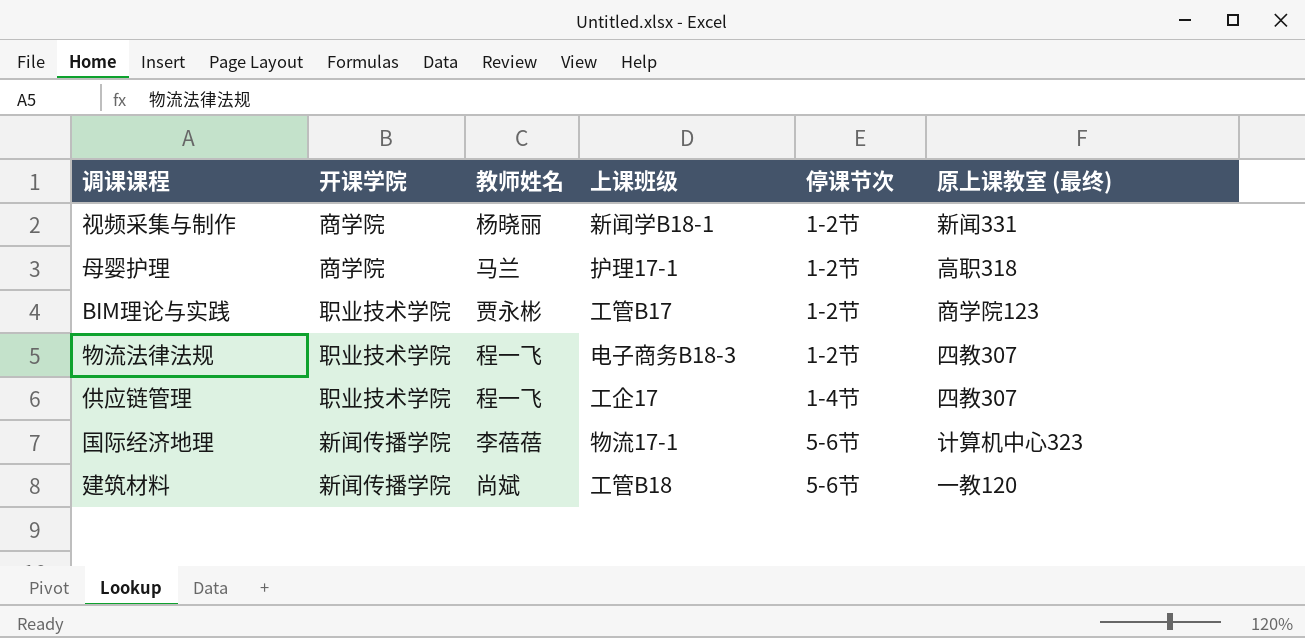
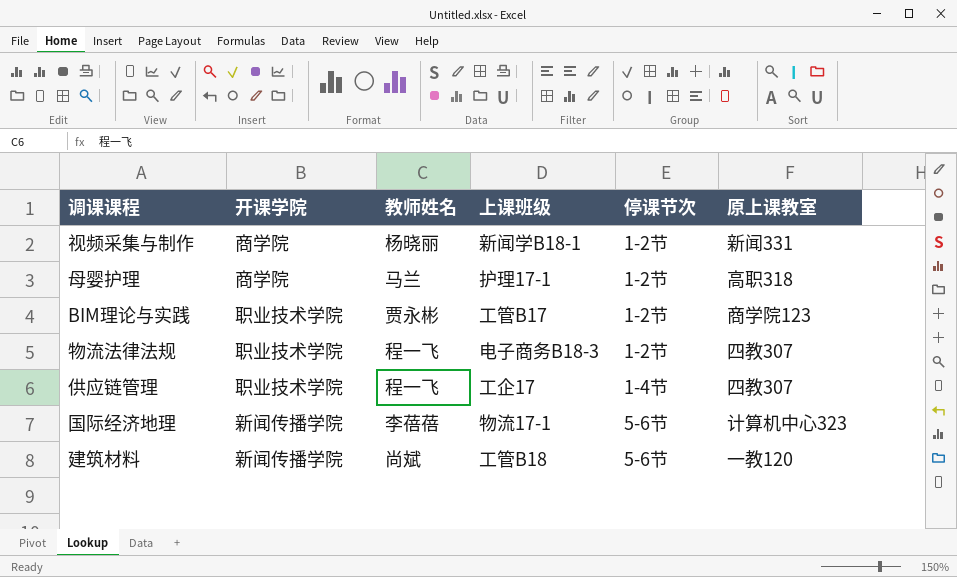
column name: 原上课教室 (最终) -> 原上课教室

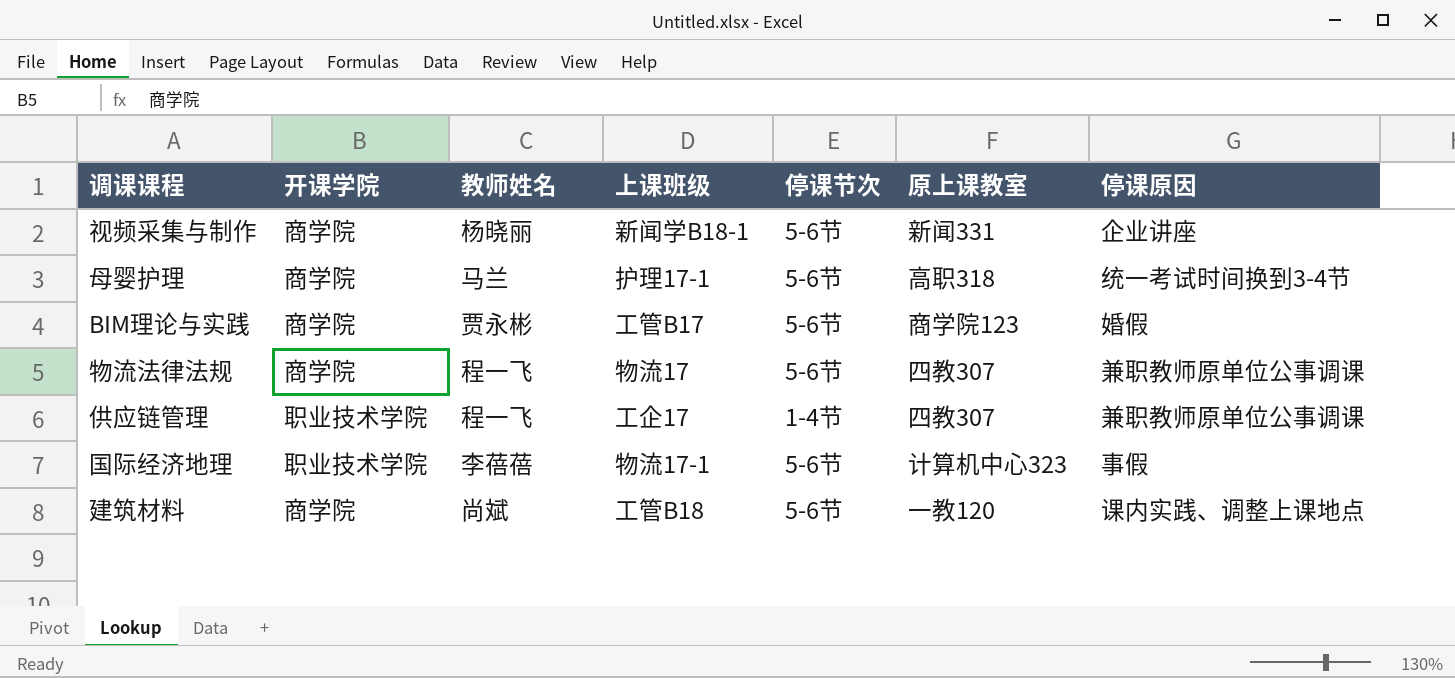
column 停课原因 | position: none -> 7
视频采集与制作 | 停课节次: 1-2节 -> 5-6节
母婴护理 | 停课节次: 1-2节 -> 5-6节
BIM理论与实践 | 开课学院: 职业技术学院 -> 商学院
BIM理论与实践 | 停课节次: 1-2节 -> 5-6节
物流法律法规 | 开课学院: 职业技术学院 -> 商学院
物流法律法规 | 上课班级: 电子商务B18-3 -> 物流17
物流法律法规 | 停课节次: 1-2节 -> 5-6节
国际经济地理 | 开课学院: 新闻传播学院 -> 职业技术学院
建筑材料 | 开课学院: 新闻传播学院 -> 商学院

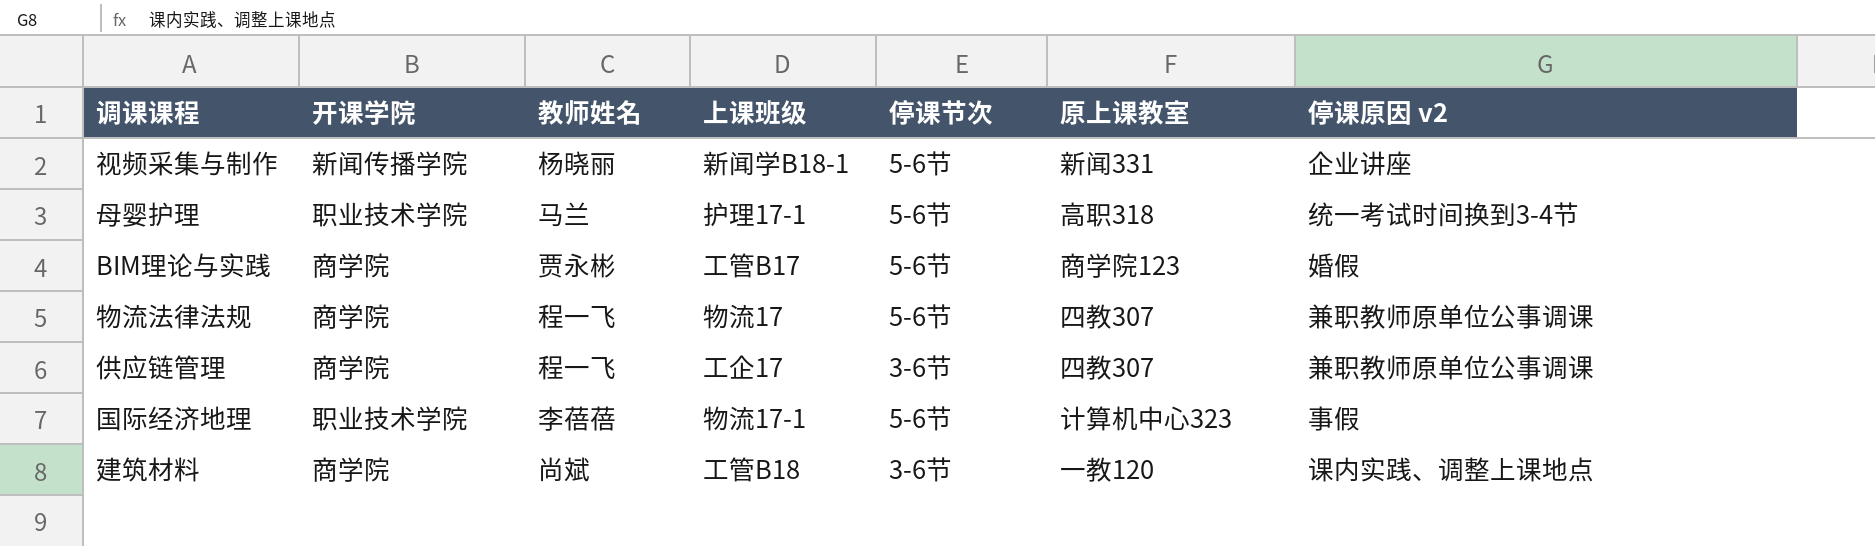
column name: 停课原因 -> 停课原因 v2
视频采集与制作 | 开课学院: 商学院 -> 新闻传播学院
母婴护理 | 开课学院: 商学院 -> 职业技术学院
供应链管理 | 开课学院: 职业技术学院 -> 商学院
供应链管理 | 停课节次: 1-4节 -> 3-6节
建筑材料 | 停课节次: 5-6节 -> 3-6节

